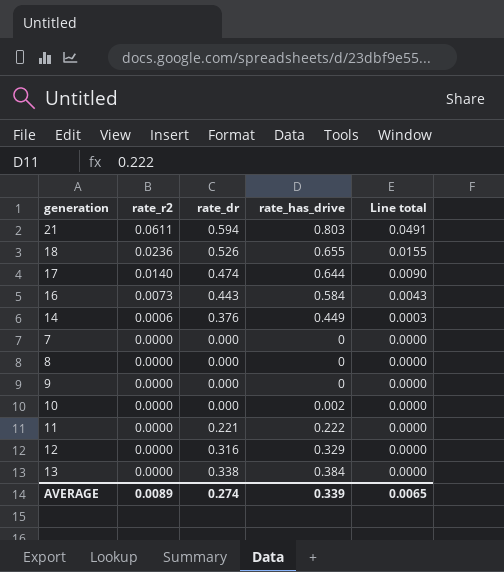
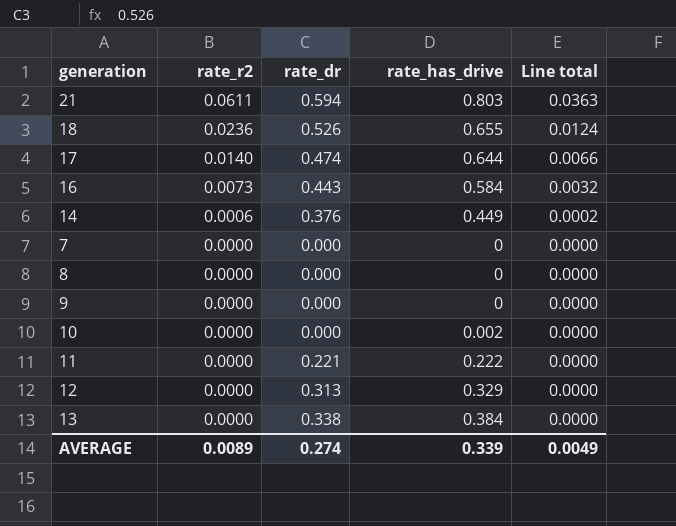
column Line total | formula: [rate_r2] * [rate_has_drive] -> [rate_r2] * [rate_dr]
12 | rate_dr: 0.316 -> 0.313
AVERAGE | Line total: 0.0065 -> 0.0049

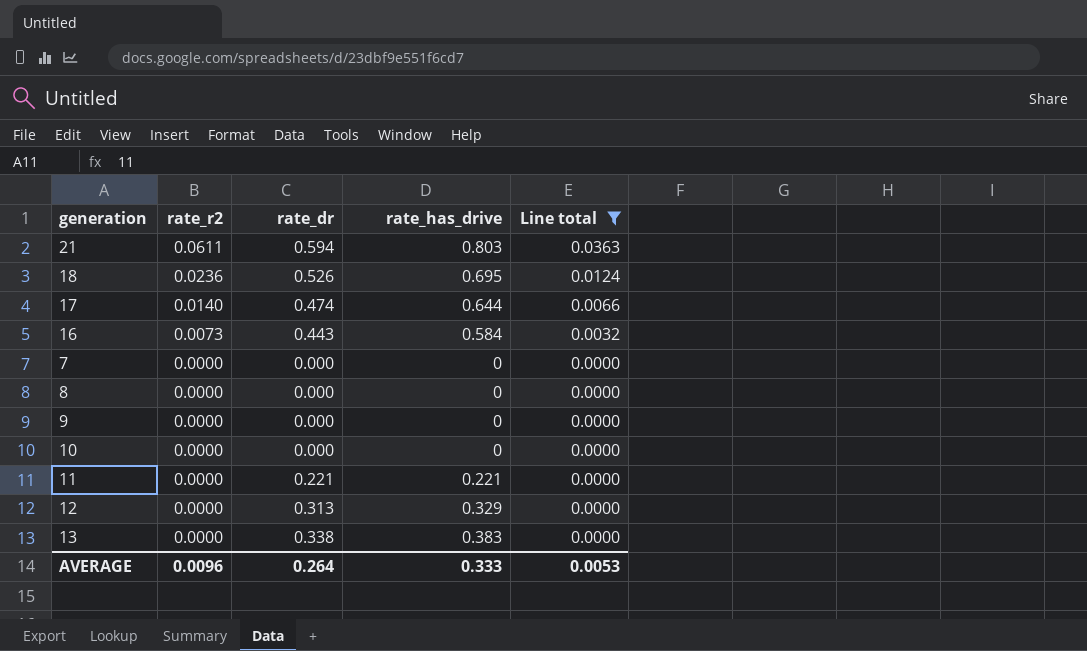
filter: none -> Line total != 0.0002
18 | rate_has_drive: 0.655 -> 0.695
10 | rate_has_drive: 0.002 -> 0
11 | rate_has_drive: 0.222 -> 0.221
13 | rate_has_drive: 0.384 -> 0.383
AVERAGE | rate_r2: 0.0089 -> 0.0096
AVERAGE | rate_dr: 0.274 -> 0.264
AVERAGE | rate_has_drive: 0.339 -> 0.333
AVERAGE | Line total: 0.0049 -> 0.0053

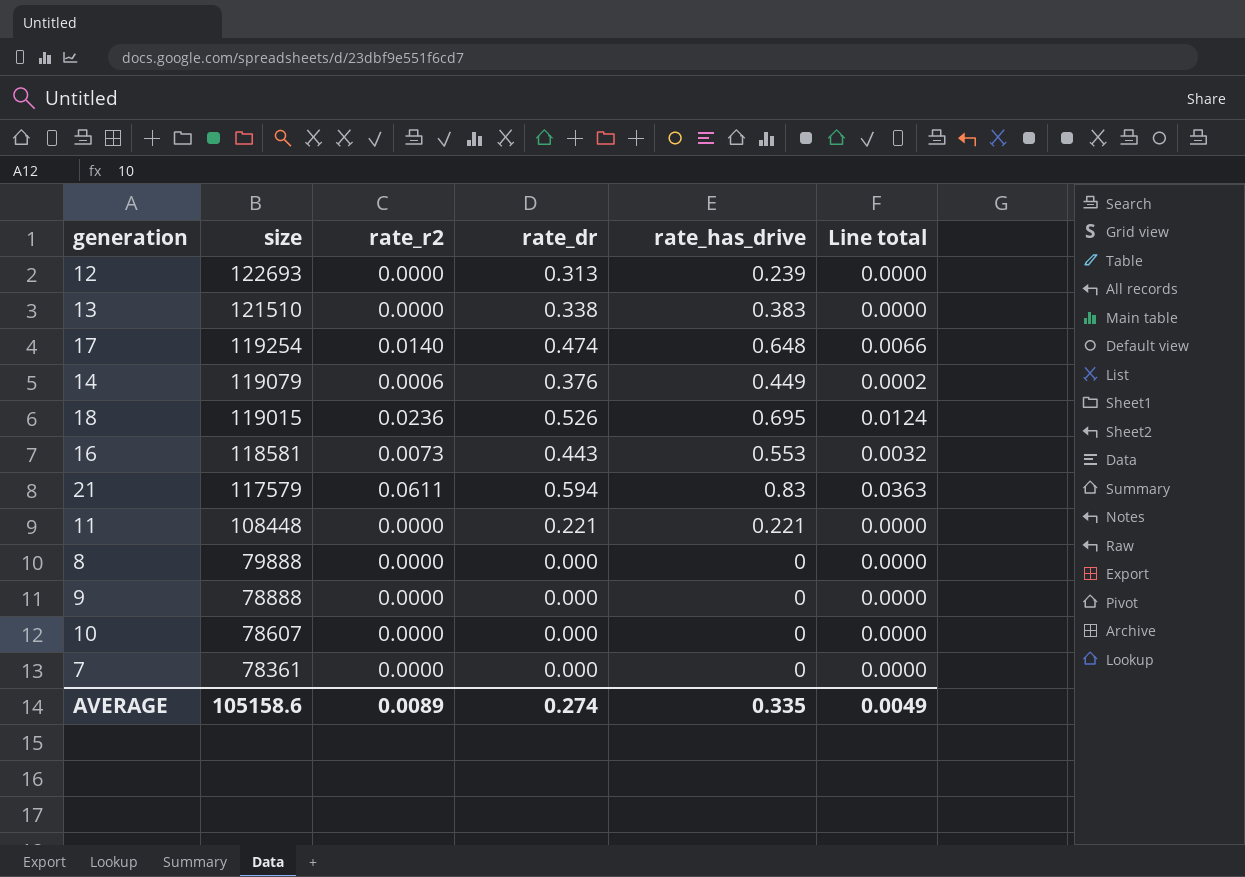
filter: Line total != 0.0002 -> none
row order: rate_r2 descending -> size descending
column size | position: none -> 2
12 | rate_has_drive: 0.329 -> 0.239
17 | rate_has_drive: 0.644 -> 0.648
16 | rate_has_drive: 0.584 -> 0.553
21 | rate_has_drive: 0.803 -> 0.83
AVERAGE | rate_r2: 0.0096 -> 0.0089
AVERAGE | rate_dr: 0.264 -> 0.274
AVERAGE | rate_has_drive: 0.333 -> 0.335
AVERAGE | Line total: 0.0053 -> 0.0049

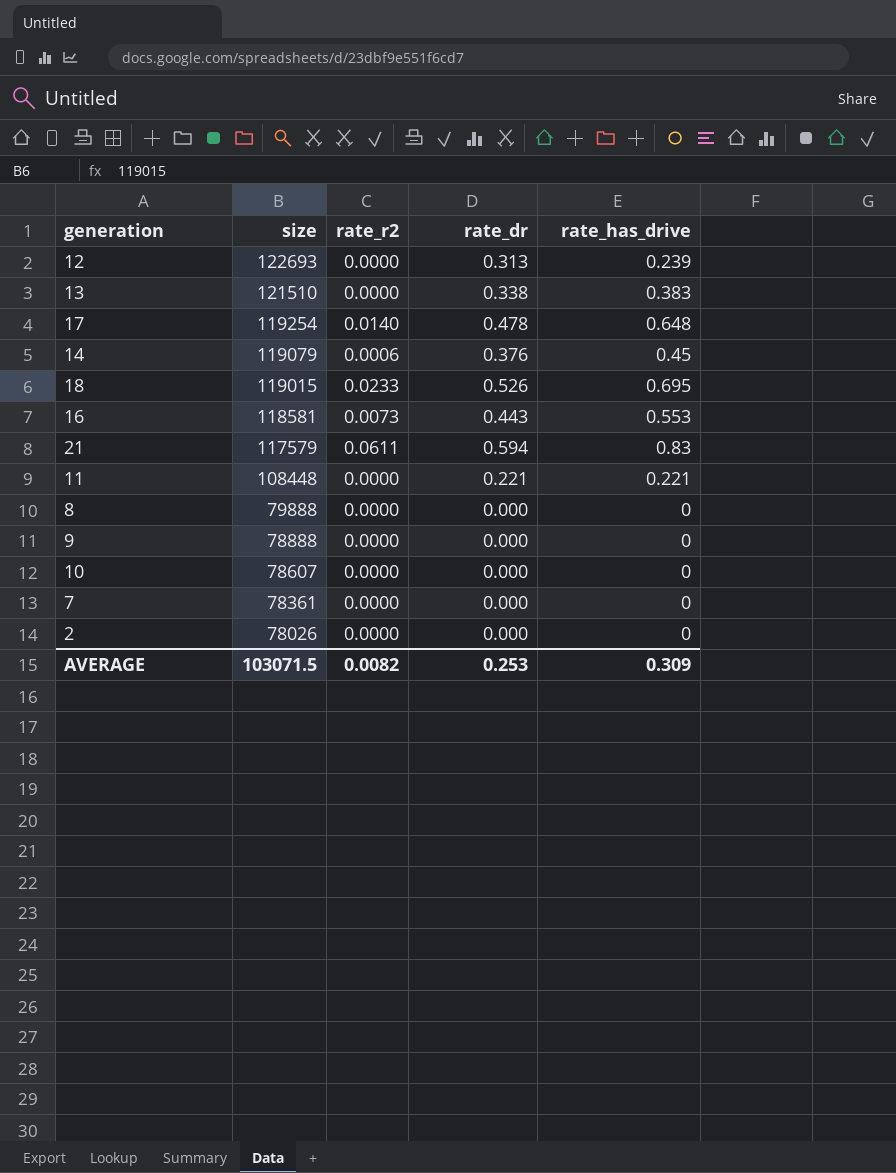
column Line total | formula: [rate_r2] * [rate_dr] -> none
17 | rate_dr: 0.474 -> 0.478
14 | rate_has_drive: 0.449 -> 0.45
18 | rate_r2: 0.0236 -> 0.0233
row 2: none -> 78026 | 0.0000 | 0.000 | 0
AVERAGE | size: 105158.6 -> 103071.5
AVERAGE | rate_r2: 0.0089 -> 0.0082
AVERAGE | rate_dr: 0.274 -> 0.253
AVERAGE | rate_has_drive: 0.335 -> 0.309

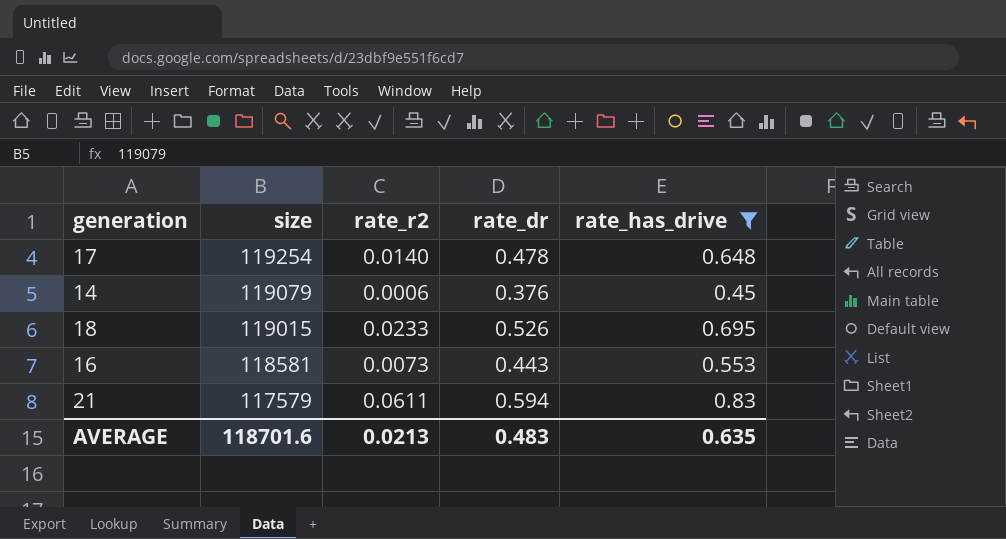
filter: none -> rate_has_drive >= 0.45
AVERAGE | size: 103071.5 -> 118701.6
AVERAGE | rate_r2: 0.0082 -> 0.0213
AVERAGE | rate_dr: 0.253 -> 0.483
AVERAGE | rate_has_drive: 0.309 -> 0.635

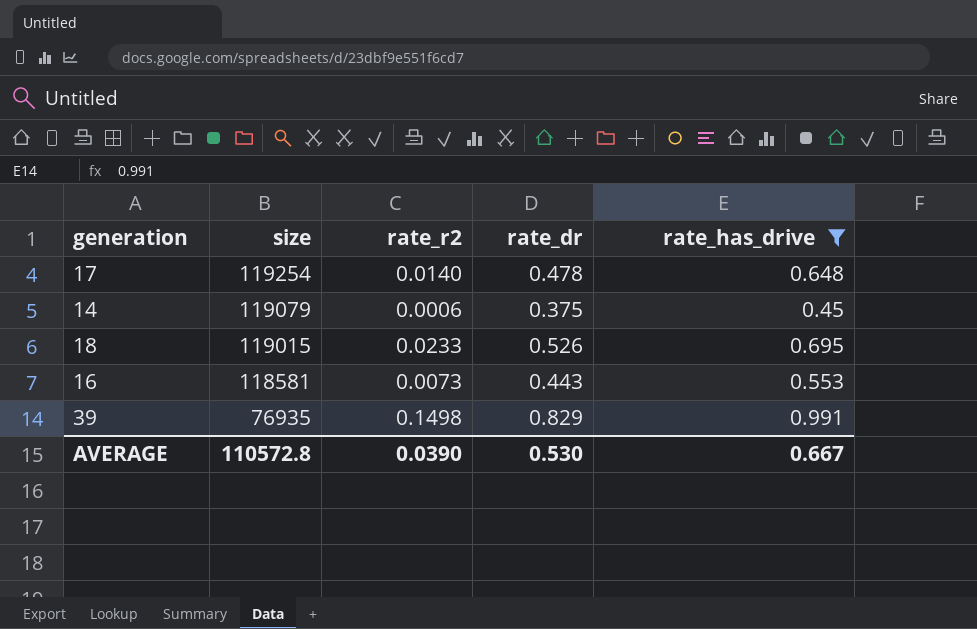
row 21: 117579 | 0.0611 | 0.594 | 0.83 -> none
14 | rate_dr: 0.376 -> 0.375
row 39: none -> 76935 | 0.1498 | 0.829 | 0.991
AVERAGE | size: 118701.6 -> 110572.8
AVERAGE | rate_r2: 0.0213 -> 0.0390
AVERAGE | rate_dr: 0.483 -> 0.530
AVERAGE | rate_has_drive: 0.635 -> 0.667

